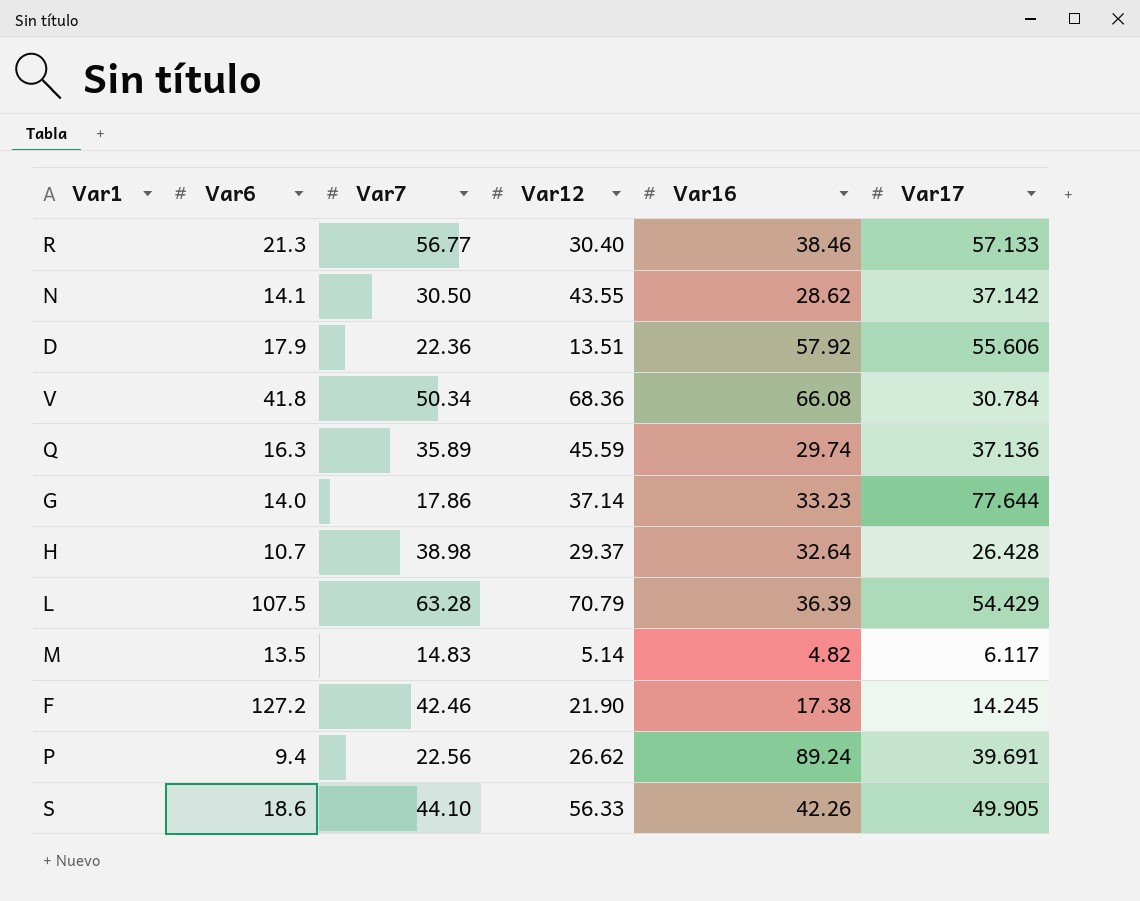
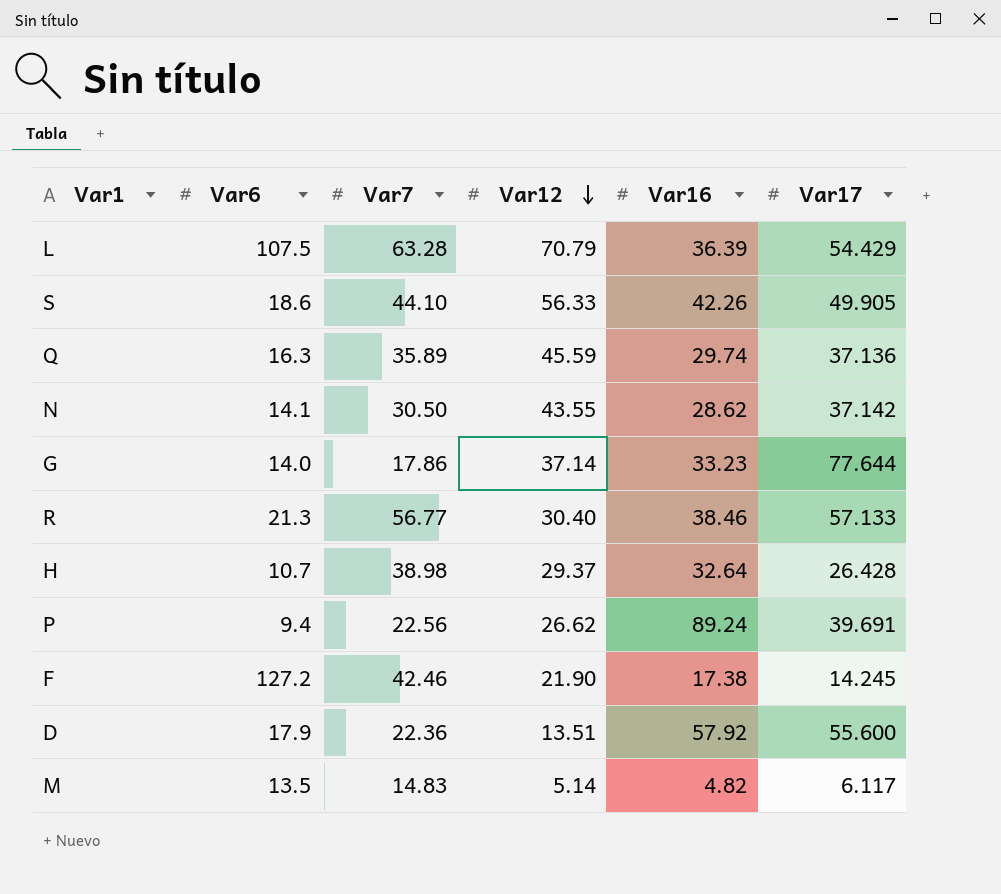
row order: none -> Var12 descending
row V: 41.8 | 50.34 | 68.36 | 66.08 | 30.784 -> none
D | Var17: 55.606 -> 55.600

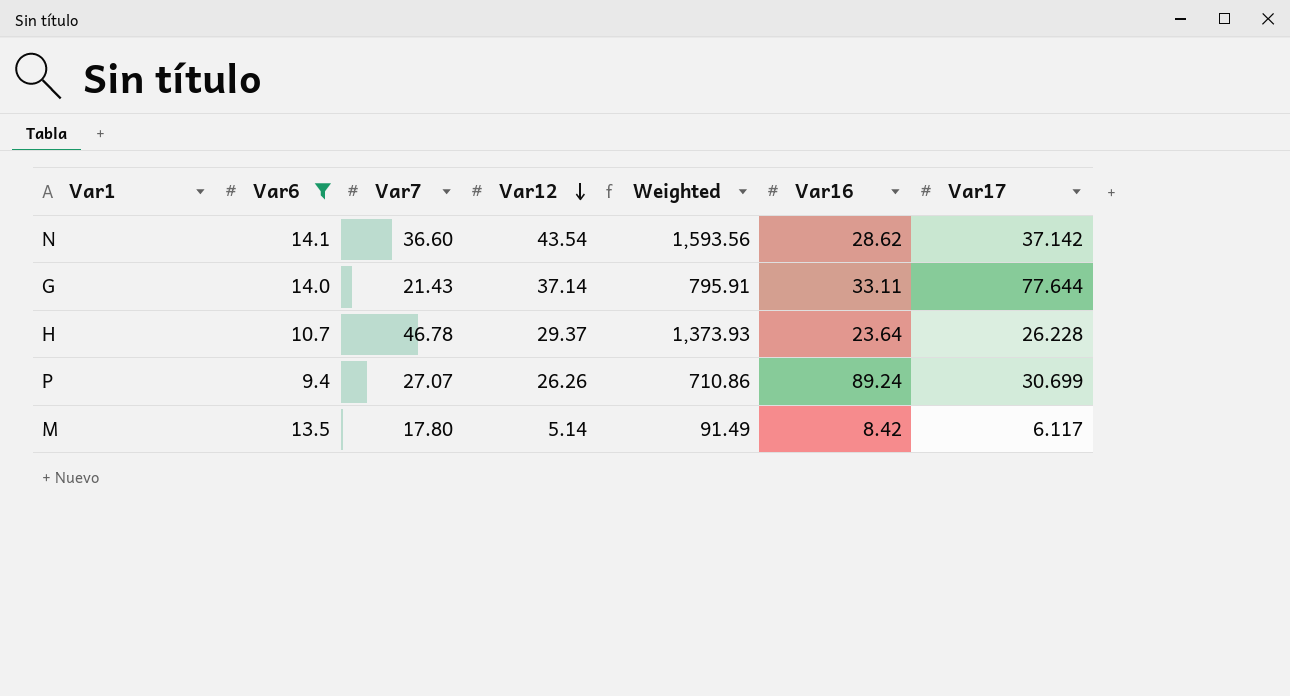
filter: none -> Var6 <= 14.1
column Weighted | formula: none -> [Var7] * [Var12]
N | Var7: 30.50 -> 36.60
N | Var12: 43.55 -> 43.54
G | Var7: 17.86 -> 21.43
G | Var16: 33.23 -> 33.11
H | Var7: 38.98 -> 46.78
H | Var16: 32.64 -> 23.64
H | Var17: 26.428 -> 26.228
P | Var7: 22.56 -> 27.07
P | Var12: 26.62 -> 26.26
P | Var17: 39.691 -> 30.699
M | Var7: 14.83 -> 17.80
M | Var16: 4.82 -> 8.42

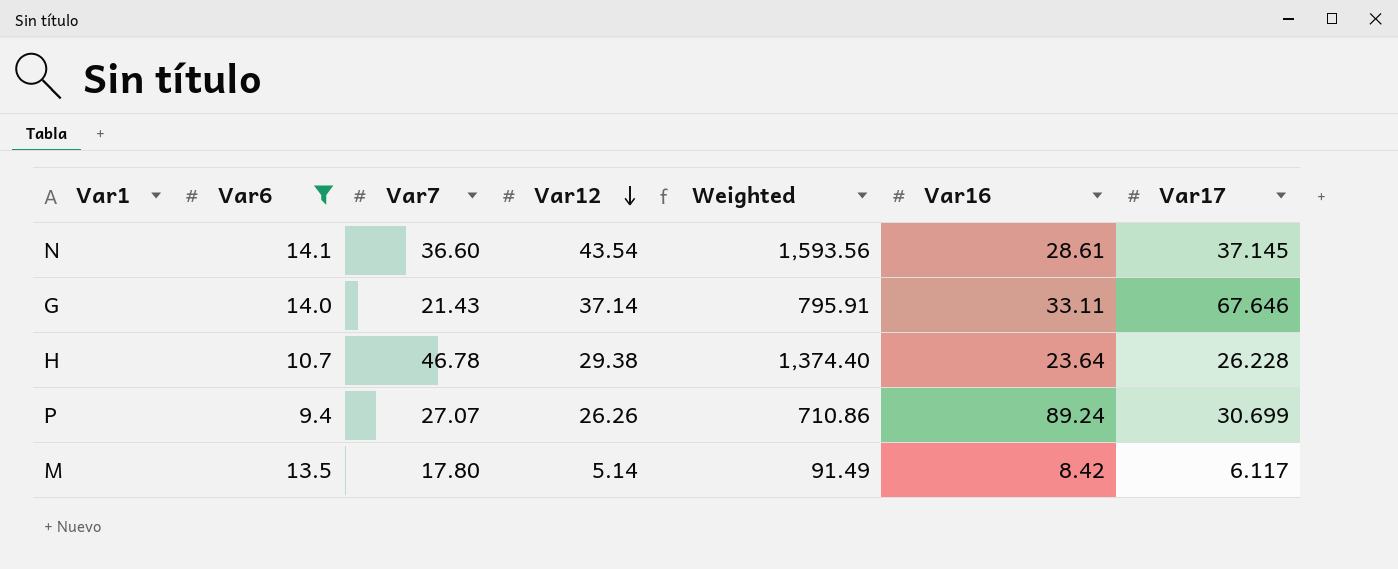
N | Var16: 28.62 -> 28.61
N | Var17: 37.142 -> 37.145
G | Var17: 77.644 -> 67.646
H | Var12: 29.37 -> 29.38
H | Weighted: 1,373.93 -> 1,374.40

